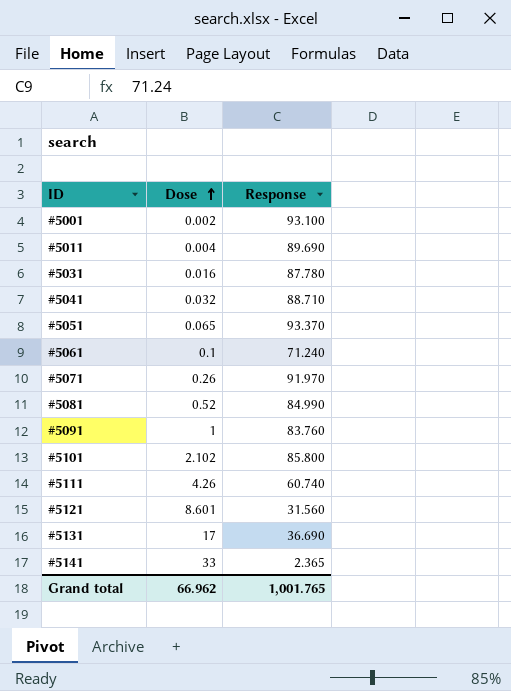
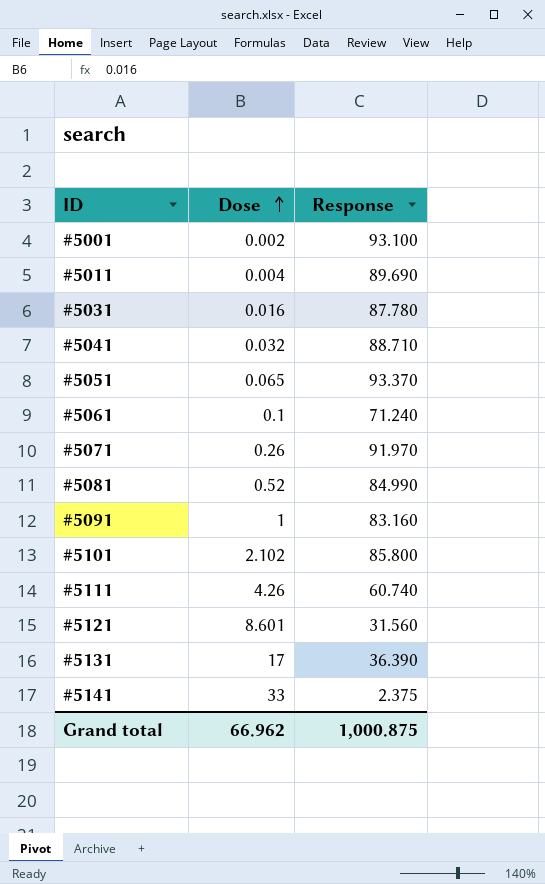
#5091 | Response: 83.760 -> 83.160
#5131 | Response: 36.690 -> 36.390
#5141 | Response: 2.365 -> 2.375
Grand total | Response: 1,001.765 -> 1,000.875

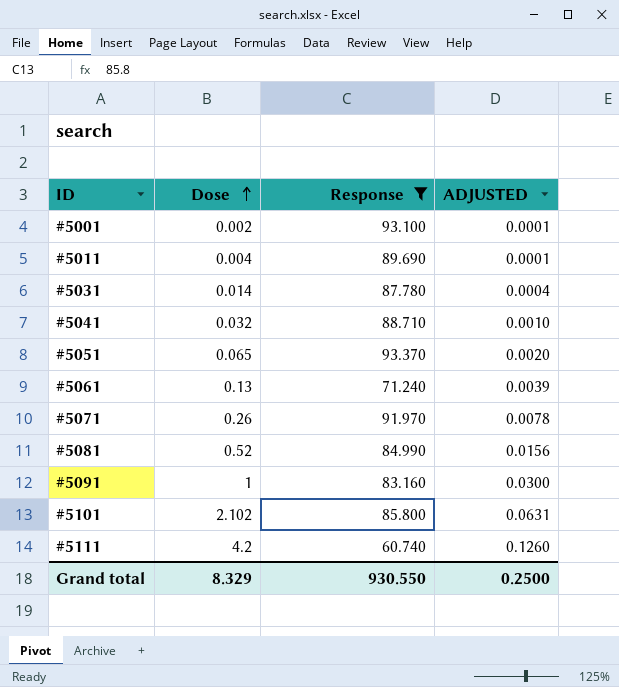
filter: none -> Response >= 60.740
column ADJUSTED | formula: none -> [Dose] * 0.03
#5031 | Dose: 0.016 -> 0.014
#5061 | Dose: 0.1 -> 0.13
#5111 | Dose: 4.26 -> 4.2
Grand total | Dose: 66.962 -> 8.329
Grand total | Response: 1,000.875 -> 930.550

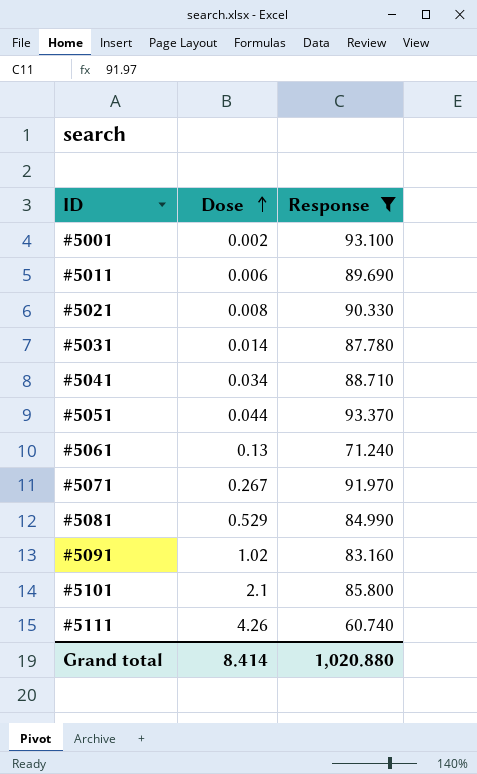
column ADJUSTED | formula: [Dose] * 0.03 -> none
#5011 | Dose: 0.004 -> 0.006
row #5021: none -> 0.008 | 90.330
#5041 | Dose: 0.032 -> 0.034
#5051 | Dose: 0.065 -> 0.044
#5071 | Dose: 0.26 -> 0.267
#5081 | Dose: 0.52 -> 0.529
#5091 | Dose: 1 -> 1.02
#5101 | Dose: 2.102 -> 2.1
#5111 | Dose: 4.2 -> 4.26
Grand total | Dose: 8.329 -> 8.414
Grand total | Response: 930.550 -> 1,020.880

